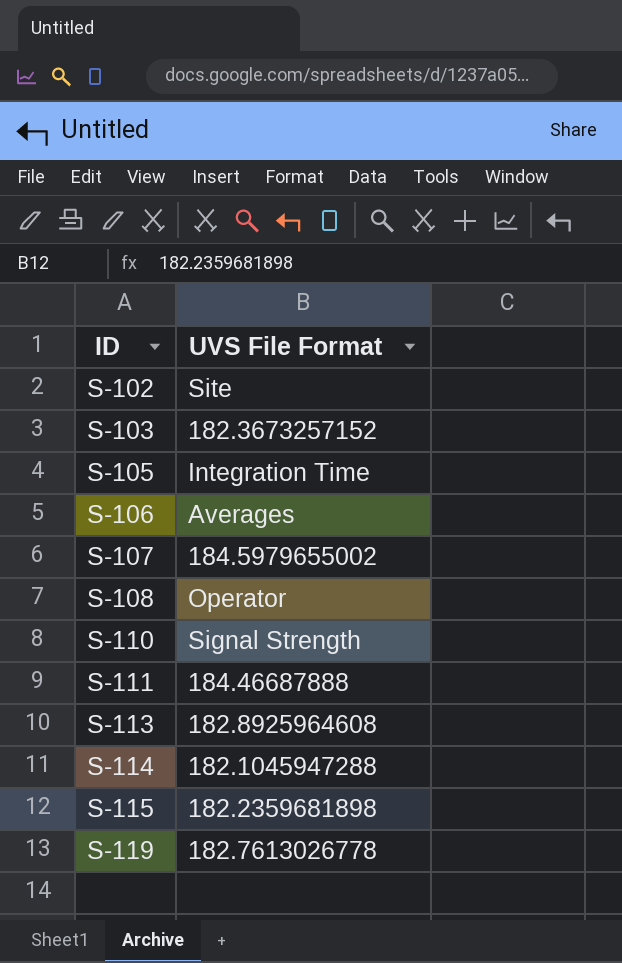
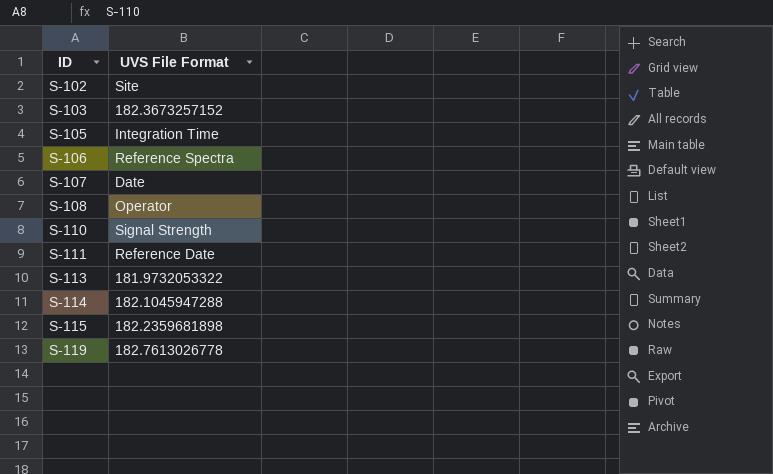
S-106 | UVS File Format: Averages -> Reference Spectra
S-107 | UVS File Format: 184.5979655002 -> Date
S-111 | UVS File Format: 184.46687888 -> Reference Date
S-113 | UVS File Format: 182.8925964608 -> 181.9732053322

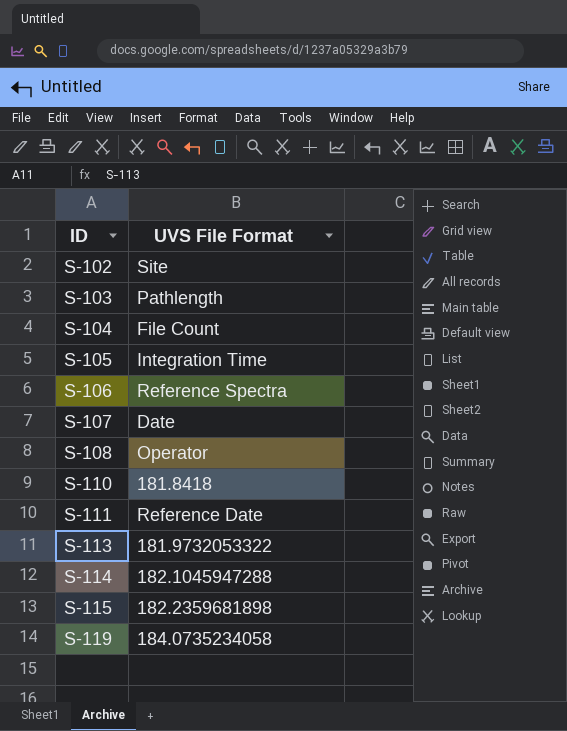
S-103 | UVS File Format: 182.3673257152 -> Pathlength
row S-104: none -> File Count
S-110 | UVS File Format: Signal Strength -> 181.8418
S-119 | UVS File Format: 182.7613026778 -> 184.0735234058

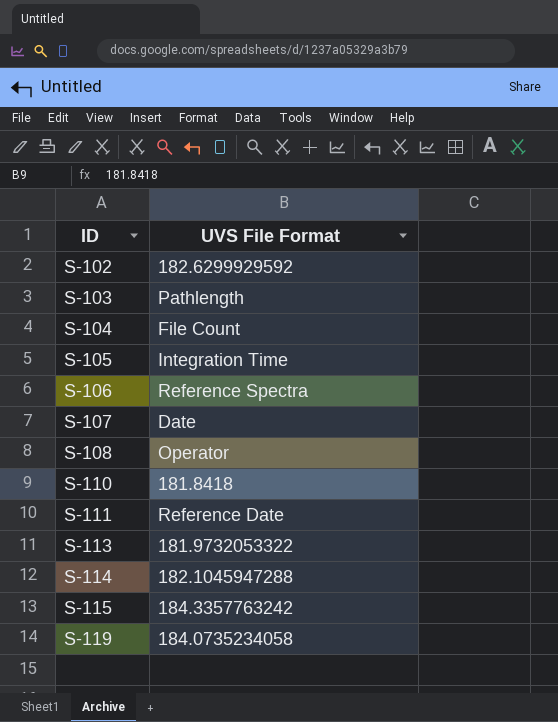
S-102 | UVS File Format: Site -> 182.6299929592
S-115 | UVS File Format: 182.2359681898 -> 184.3357763242

